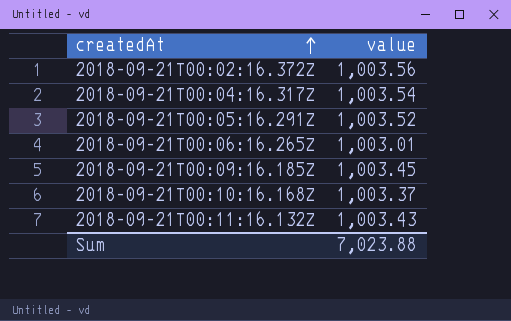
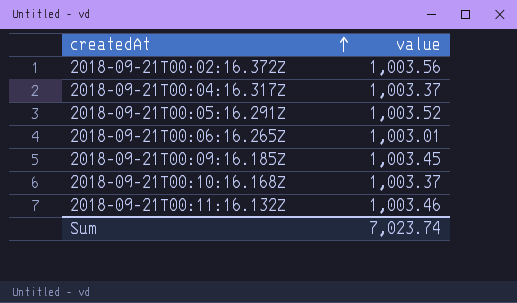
2018-09-21T00:04:16.317Z | value: 1,003.54 -> 1,003.37
2018-09-21T00:11:16.132Z | value: 1,003.43 -> 1,003.46
Sum | value: 7,023.88 -> 7,023.74

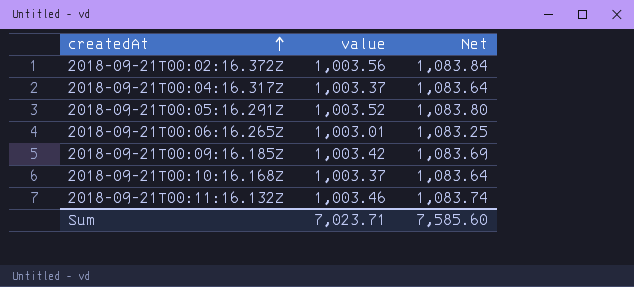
column Net | formula: none -> [value] * 1.08
2018-09-21T00:09:16.185Z | value: 1,003.45 -> 1,003.42
Sum | value: 7,023.74 -> 7,023.71

